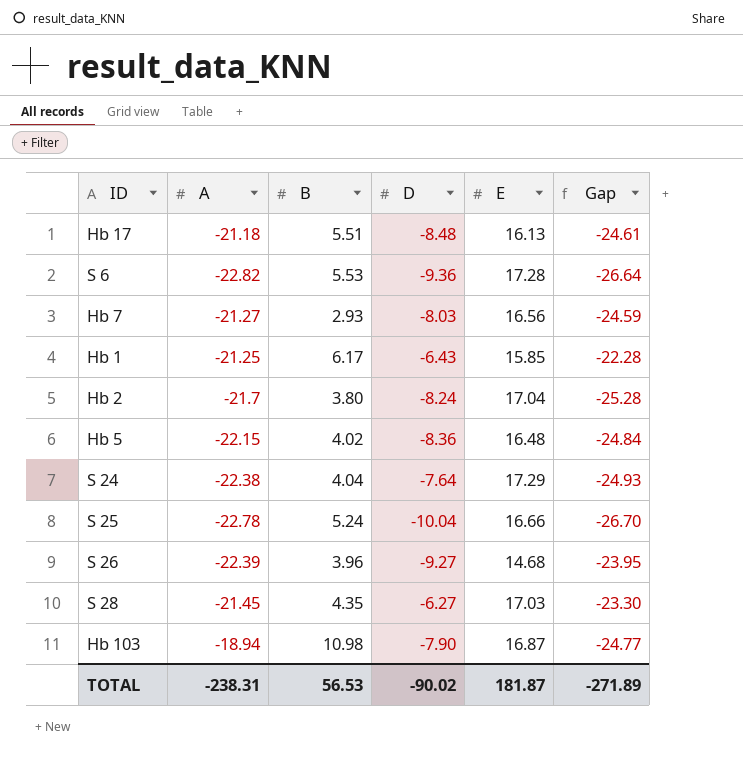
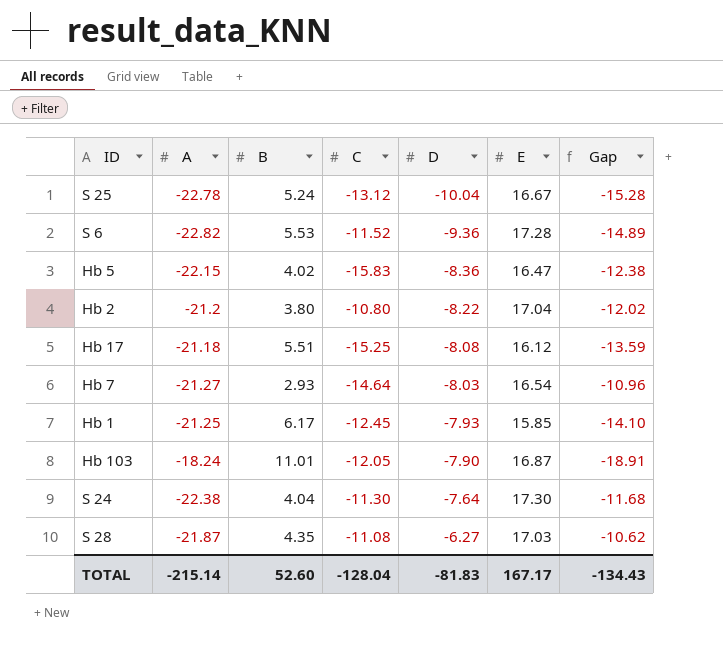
row order: none -> D ascending
column C | position: none -> 4
column Gap | formula: [D] - [E] -> [D] - [B]
row S 26: -22.39 | 3.96 | -9.27 | 14.68 | -23.95 -> none
S 25 | E: 16.66 -> 16.67
Hb 5 | E: 16.48 -> 16.47
Hb 2 | A: -21.7 -> -21.2
Hb 2 | D: -8.24 -> -8.22
Hb 17 | D: -8.48 -> -8.08
Hb 17 | E: 16.13 -> 16.12
Hb 7 | E: 16.56 -> 16.54
Hb 1 | D: -6.43 -> -7.93
Hb 103 | A: -18.94 -> -18.24
Hb 103 | B: 10.98 -> 11.01
S 24 | E: 17.29 -> 17.30
S 28 | A: -21.45 -> -21.87
TOTAL | A: -238.31 -> -215.14
TOTAL | B: 56.53 -> 52.60
TOTAL | D: -90.02 -> -81.83
TOTAL | E: 181.87 -> 167.17
TOTAL | Gap: -271.89 -> -134.43

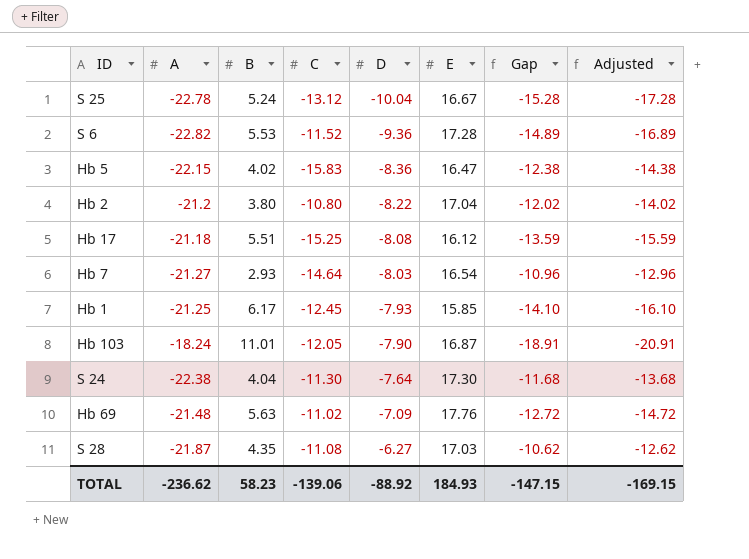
column Adjusted | formula: none -> [Gap] - 2
row Hb 69: none -> -21.48 | 5.63 | -11.02 | -7.09 | 17.76 | -12.72 | -14.72
TOTAL | A: -215.14 -> -236.62
TOTAL | B: 52.60 -> 58.23
TOTAL | C: -128.04 -> -139.06
TOTAL | D: -81.83 -> -88.92
TOTAL | E: 167.17 -> 184.93
TOTAL | Gap: -134.43 -> -147.15

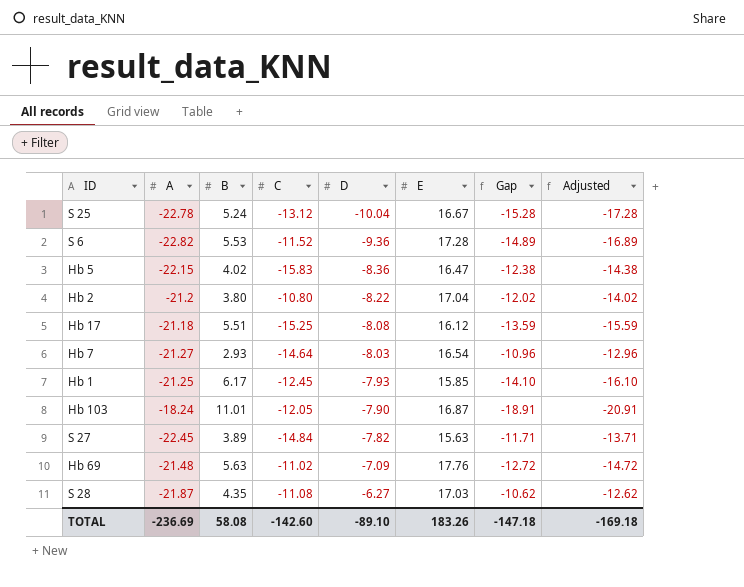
row S 24: -22.38 | 4.04 | -11.30 | -7.64 | 17.30 | -11.68 | -13.68 -> none
row S 27: none -> -22.45 | 3.89 | -14.84 | -7.82 | 15.63 | -11.71 | -13.71
TOTAL | A: -236.62 -> -236.69
TOTAL | B: 58.23 -> 58.08
TOTAL | C: -139.06 -> -142.60
TOTAL | D: -88.92 -> -89.10
TOTAL | E: 184.93 -> 183.26
TOTAL | Gap: -147.15 -> -147.18
TOTAL | Adjusted: -169.15 -> -169.18

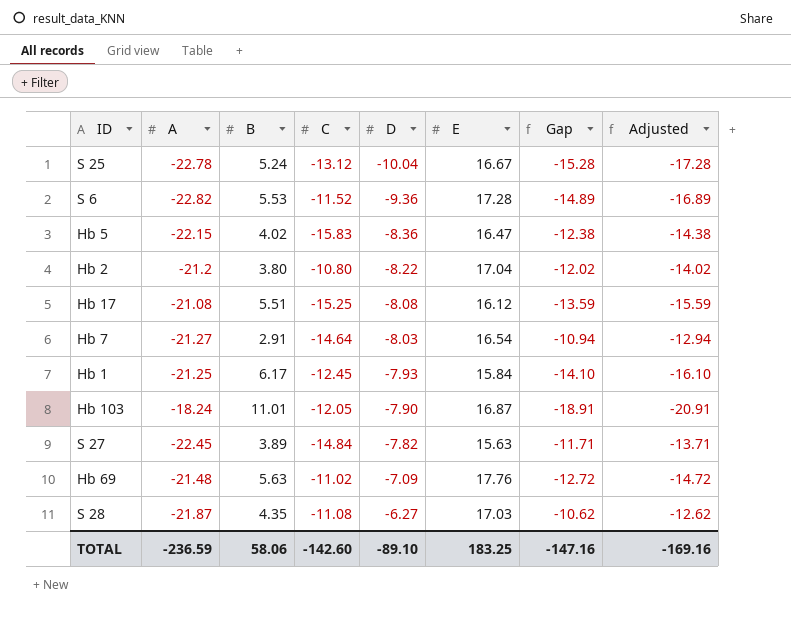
Hb 17 | A: -21.18 -> -21.08
Hb 7 | B: 2.93 -> 2.91
Hb 7 | Gap: -10.96 -> -10.94
Hb 7 | Adjusted: -12.96 -> -12.94
Hb 1 | E: 15.85 -> 15.84
TOTAL | A: -236.69 -> -236.59
TOTAL | B: 58.08 -> 58.06
TOTAL | E: 183.26 -> 183.25
TOTAL | Gap: -147.18 -> -147.16
TOTAL | Adjusted: -169.18 -> -169.16

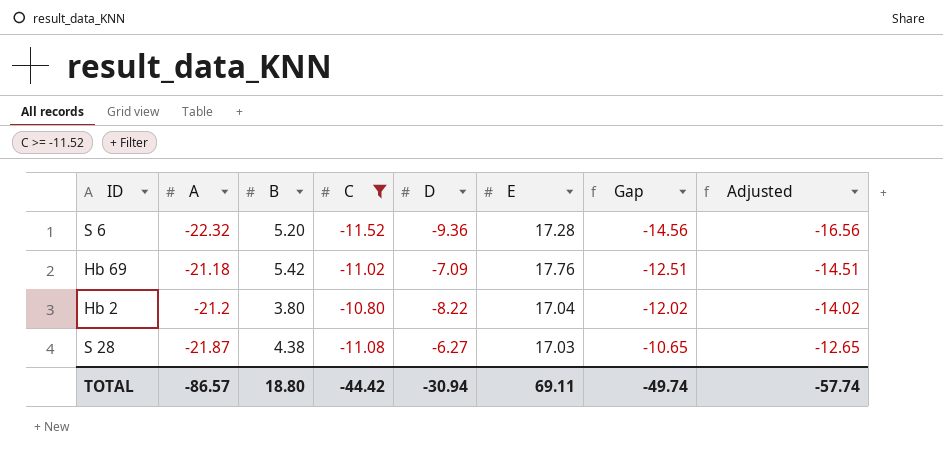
filter: none -> C >= -11.52
row order: D ascending -> Gap ascending
S 6 | A: -22.82 -> -22.32
S 6 | B: 5.53 -> 5.20
S 6 | Gap: -14.89 -> -14.56
S 6 | Adjusted: -16.89 -> -16.56
Hb 69 | A: -21.48 -> -21.18
Hb 69 | B: 5.63 -> 5.42
Hb 69 | Gap: -12.72 -> -12.51
Hb 69 | Adjusted: -14.72 -> -14.51
S 28 | B: 4.35 -> 4.38
S 28 | Gap: -10.62 -> -10.65
S 28 | Adjusted: -12.62 -> -12.65
TOTAL | A: -236.59 -> -86.57
TOTAL | B: 58.06 -> 18.80
TOTAL | C: -142.60 -> -44.42
TOTAL | D: -89.10 -> -30.94
TOTAL | E: 183.25 -> 69.11
TOTAL | Gap: -147.16 -> -49.74
TOTAL | Adjusted: -169.16 -> -57.74

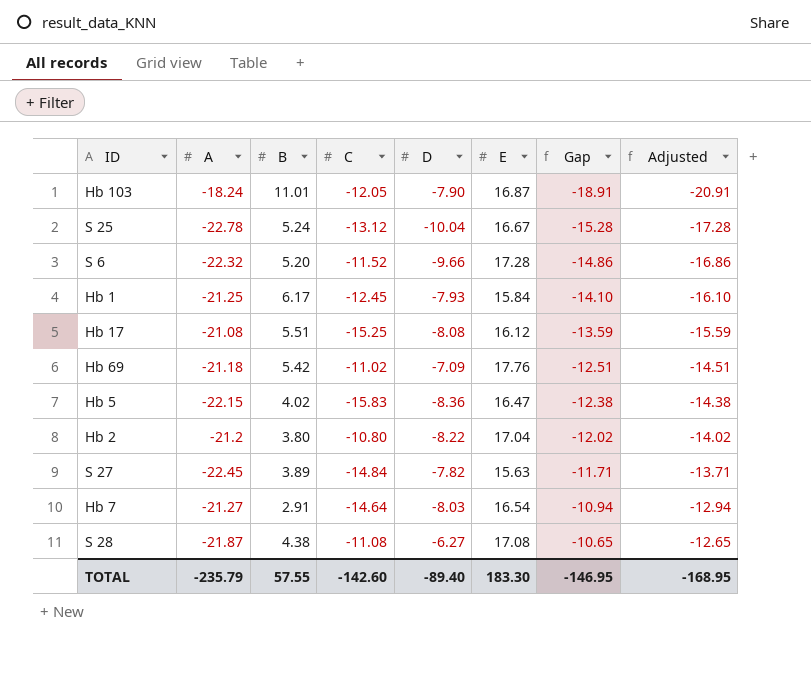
filter: C >= -11.52 -> none
S 6 | D: -9.36 -> -9.66
S 6 | Gap: -14.56 -> -14.86
S 6 | Adjusted: -16.56 -> -16.86
S 28 | E: 17.03 -> 17.08
TOTAL | A: -86.57 -> -235.79
TOTAL | B: 18.80 -> 57.55
TOTAL | C: -44.42 -> -142.60
TOTAL | D: -30.94 -> -89.40
TOTAL | E: 69.11 -> 183.30
TOTAL | Gap: -49.74 -> -146.95
TOTAL | Adjusted: -57.74 -> -168.95

